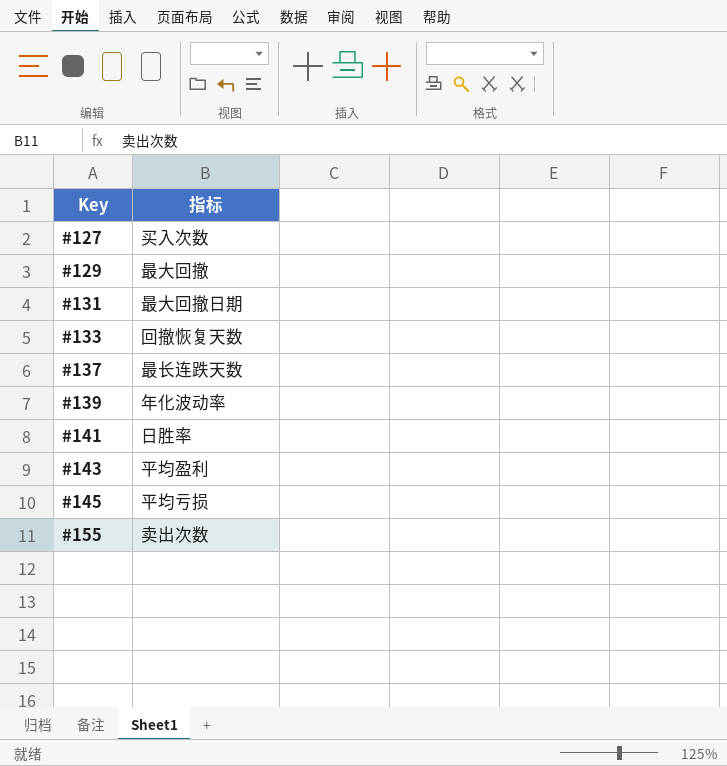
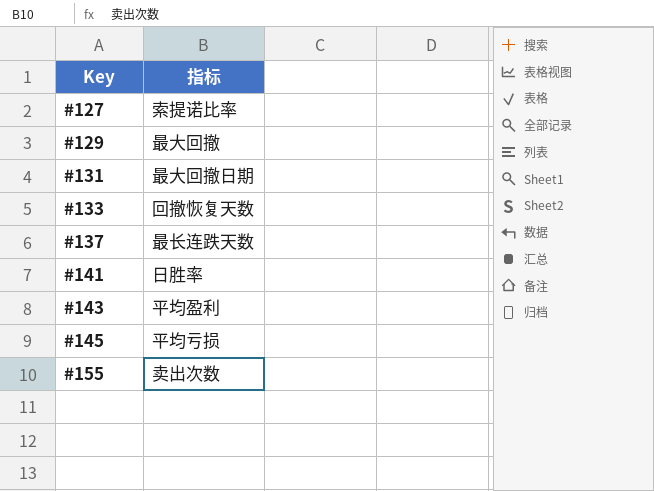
row #139: 年化波动率 -> none
#127 | 指标: 买入次数 -> 索提诺比率

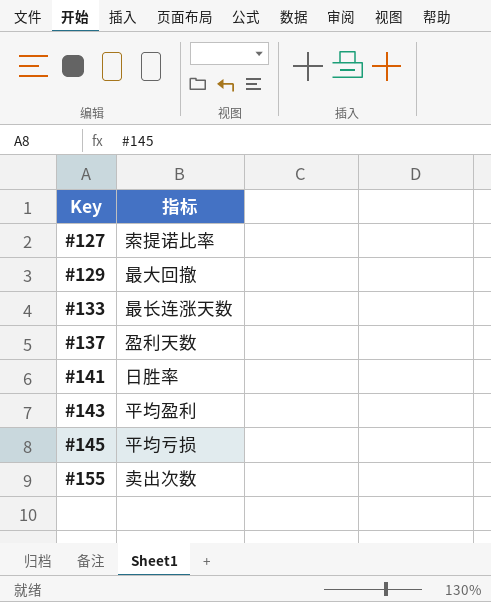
row #131: 最大回撤日期 -> none
#133 | 指标: 回撤恢复天数 -> 最长连涨天数
#137 | 指标: 最长连跌天数 -> 盈利天数

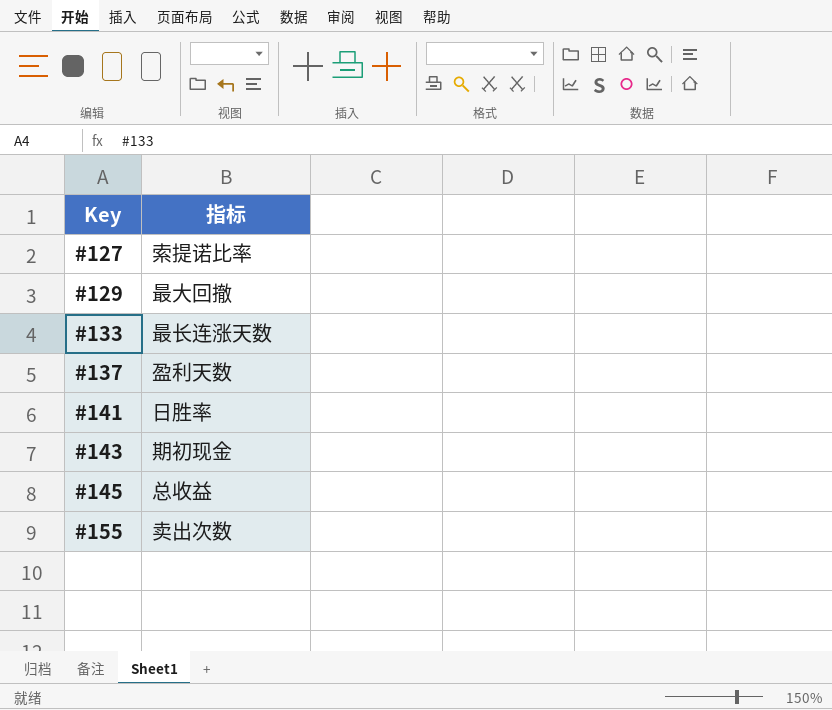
#143 | 指标: 平均盈利 -> 期初现金
#145 | 指标: 平均亏损 -> 总收益

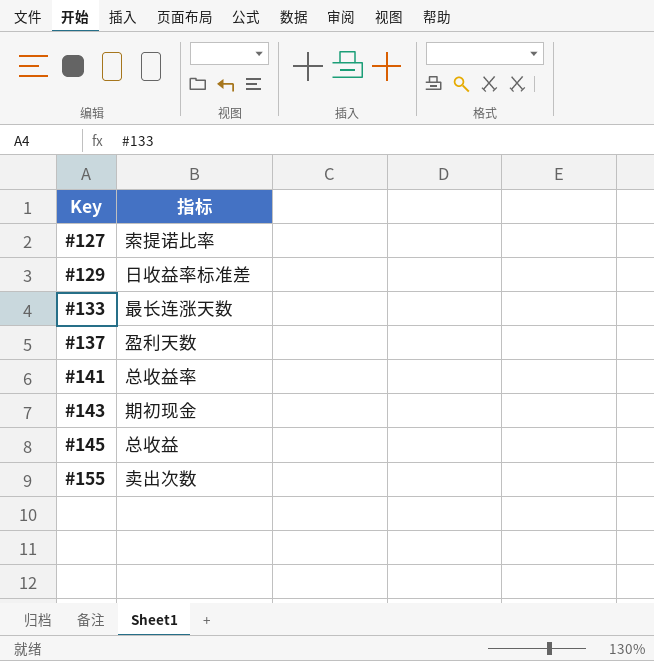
#129 | 指标: 最大回撤 -> 日收益率标准差
#141 | 指标: 日胜率 -> 总收益率

